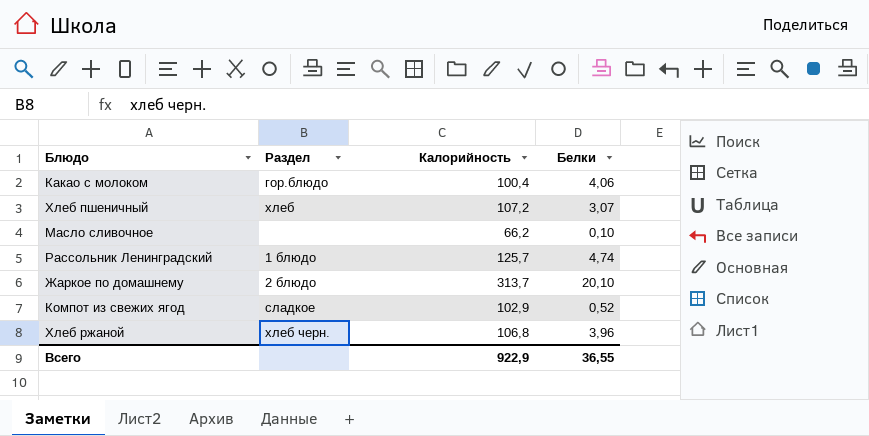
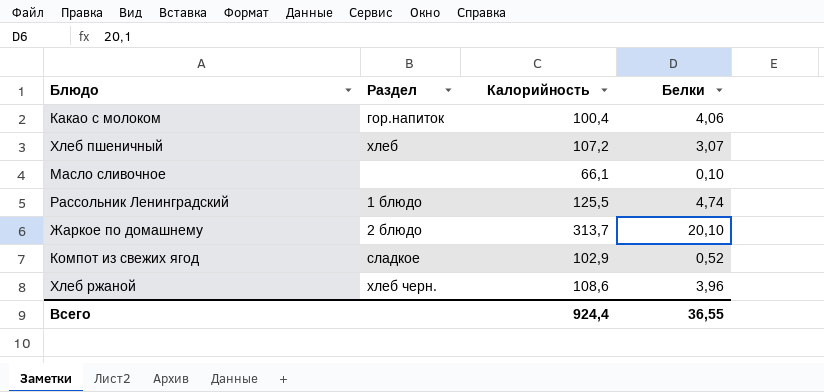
Какао с молоком | Раздел: гор.блюдо -> гор.напиток
Масло сливочное | Калорийность: 66,2 -> 66,1
Рассольник Ленинградский | Калорийность: 125,7 -> 125,5
Хлеб ржаной | Калорийность: 106,8 -> 108,6
Всего | Калорийность: 922,9 -> 924,4

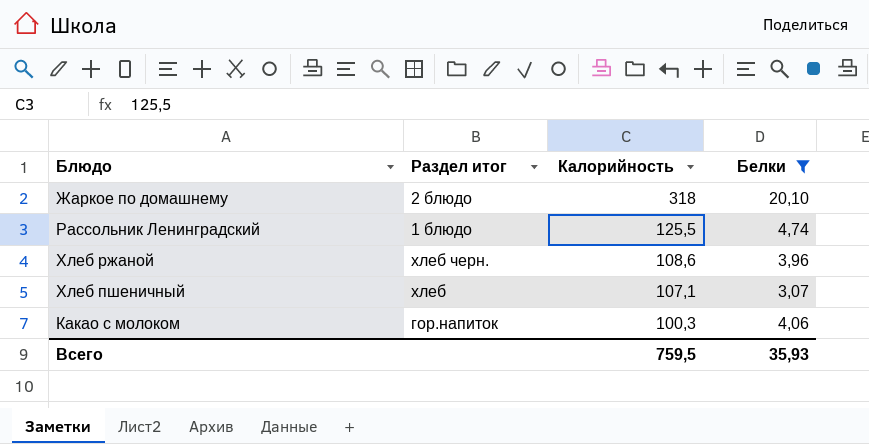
filter: none -> Белки >= 3,07
row order: none -> Калорийность descending
column name: Раздел -> Раздел итог
Жаркое по домашнему | Калорийность: 313,7 -> 318
Хлеб пшеничный | Калорийность: 107,2 -> 107,1
Какао с молоком | Калорийность: 100,4 -> 100,3
Всего | Калорийность: 924,4 -> 759,5
Всего | Белки: 36,55 -> 35,93

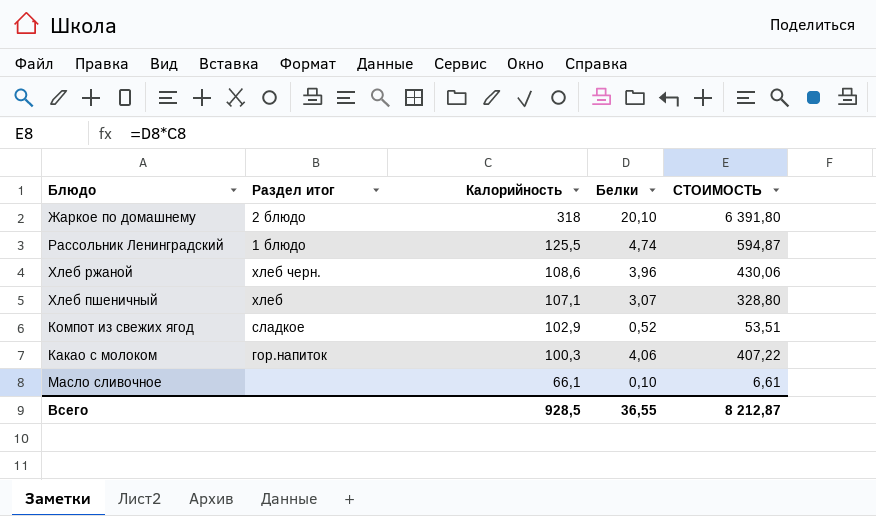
filter: Белки >= 3,07 -> none
column СТОИМОСТЬ | formula: none -> [Калорийность] * [Белки]
Всего | Калорийность: 759,5 -> 928,5
Всего | Белки: 35,93 -> 36,55

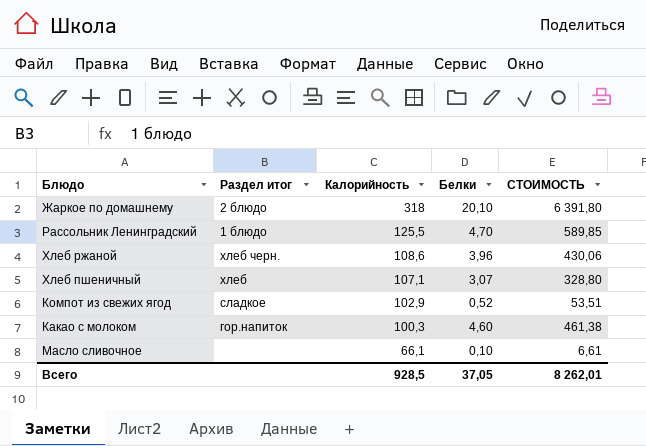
Рассольник Ленинградский | Белки: 4,74 -> 4,70
Рассольник Ленинградский | СТОИМОСТЬ: 594,87 -> 589,85
Какао с молоком | Белки: 4,06 -> 4,60
Какао с молоком | СТОИМОСТЬ: 407,22 -> 461,38
Всего | Белки: 36,55 -> 37,05
Всего | СТОИМОСТЬ: 8 212,87 -> 8 262,01

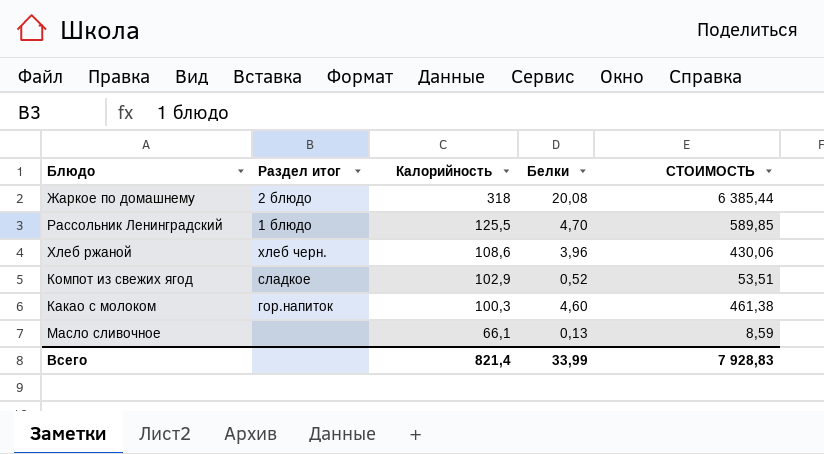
row Хлеб пшеничный: хлеб | 107,1 | 3,07 | 328,80 -> none
Жаркое по домашнему | Белки: 20,10 -> 20,08
Жаркое по домашнему | СТОИМОСТЬ: 6 391,80 -> 6 385,44
Масло сливочное | Белки: 0,10 -> 0,13
Масло сливочное | СТОИМОСТЬ: 6,61 -> 8,59
Всего | Калорийность: 928,5 -> 821,4
Всего | Белки: 37,05 -> 33,99
Всего | СТОИМОСТЬ: 8 262,01 -> 7 928,83

